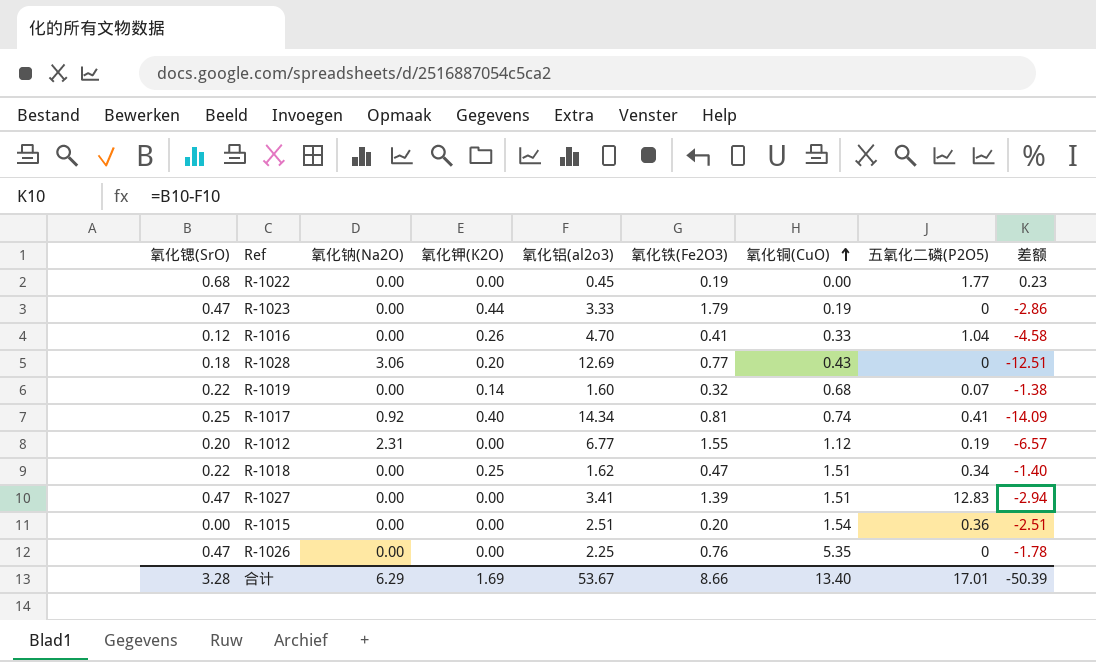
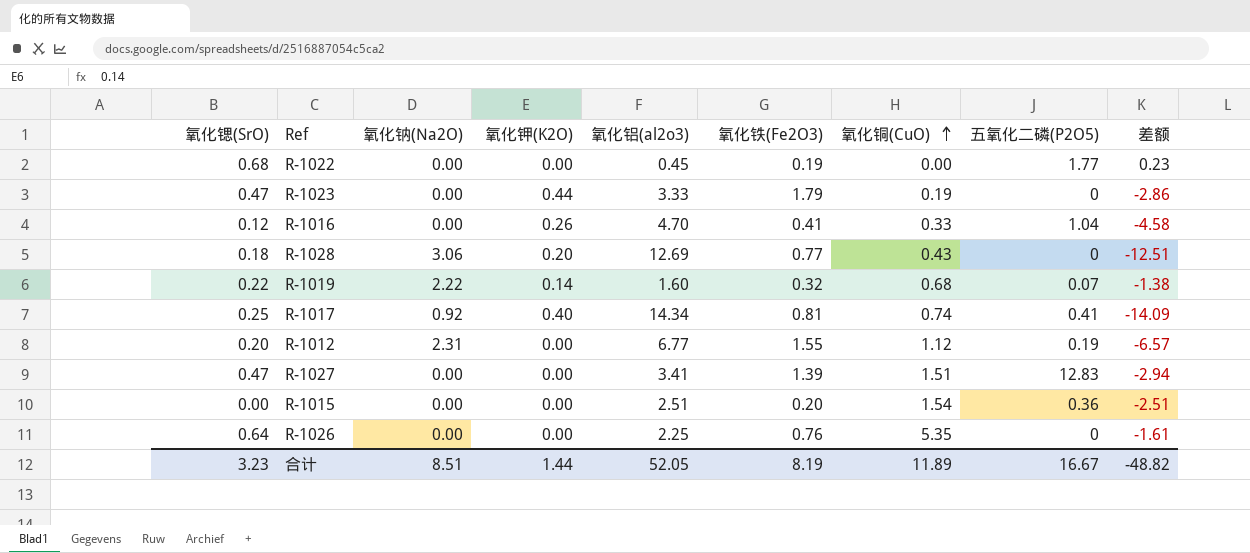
row R-1018: 0.22 | 0.00 | 0.25 | 1.62 | 0.47 | 1.51 | 0.34 | -1.40 -> none
R-1019 | 氧化钠(Na2O): 0.00 -> 2.22
R-1026 | 氧化锶(SrO): 0.47 -> 0.64
R-1026 | 差额: -1.78 -> -1.61
合计 | 氧化锶(SrO): 3.28 -> 3.23
合计 | 氧化钠(Na2O): 6.29 -> 8.51
合计 | 氧化钾(K2O): 1.69 -> 1.44
合计 | 氧化铝(al2o3): 53.67 -> 52.05
合计 | 氧化铁(Fe2O3): 8.66 -> 8.19
合计 | 氧化铜(CuO): 13.40 -> 11.89
合计 | 五氧化二磷(P2O5): 17.01 -> 16.67
合计 | 差额: -50.39 -> -48.82

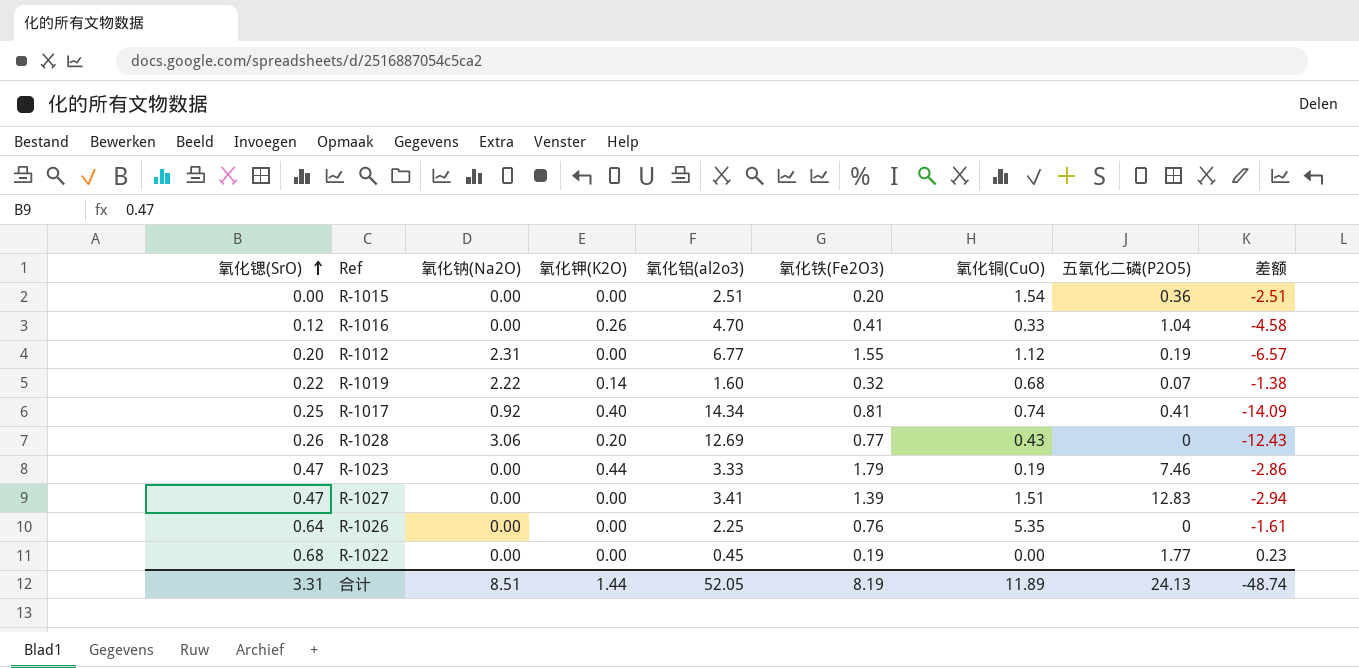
row order: 氧化铜(CuO) ascending -> 氧化锶(SrO) ascending
R-1028 | 氧化锶(SrO): 0.18 -> 0.26
R-1028 | 差额: -12.51 -> -12.43
R-1023 | 五氧化二磷(P2O5): 0 -> 7.46
合计 | 氧化锶(SrO): 3.23 -> 3.31
合计 | 五氧化二磷(P2O5): 16.67 -> 24.13
合计 | 差额: -48.82 -> -48.74

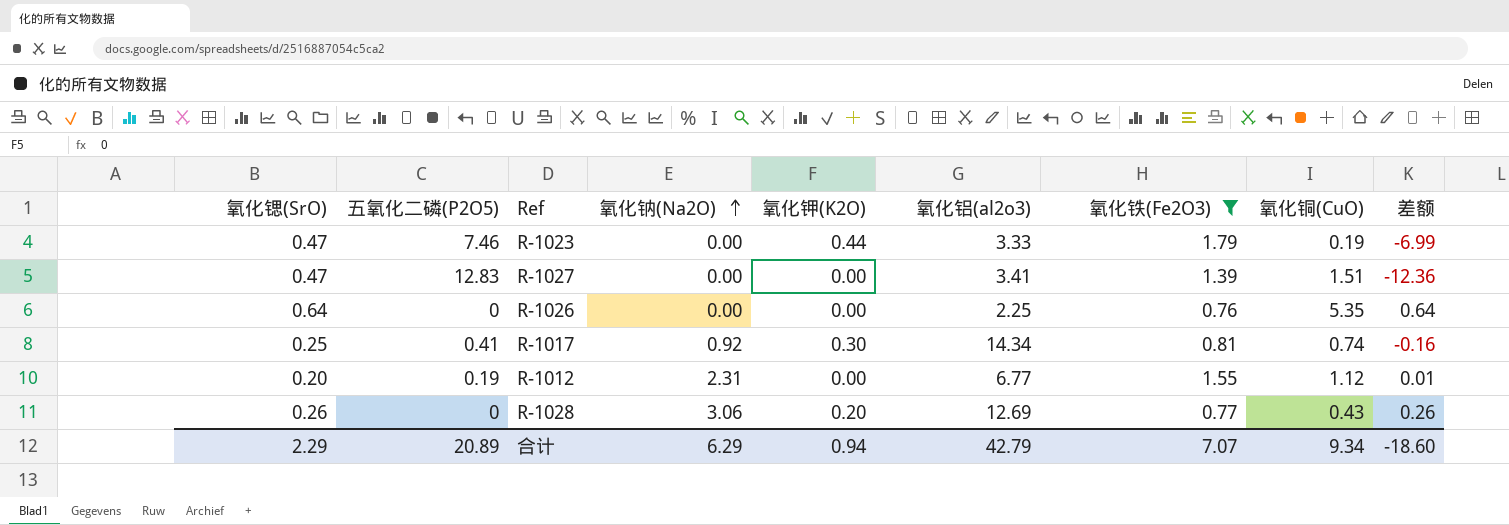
filter: none -> 氧化铁(Fe2O3) >= 0.76
row order: 氧化锶(SrO) ascending -> 氧化钠(Na2O) ascending
column 五氧化二磷(P2O5) | position: 8 -> 2
column 差额 | formula: [氧化锶(SrO)] - [氧化铝(al2o3)] -> [氧化锶(SrO)] - [五氧化二磷(P2O5)]
R-1017 | 氧化钾(K2O): 0.40 -> 0.30
合计 | 氧化锶(SrO): 3.31 -> 2.29
合计 | 五氧化二磷(P2O5): 24.13 -> 20.89
合计 | 氧化钠(Na2O): 8.51 -> 6.29
合计 | 氧化钾(K2O): 1.44 -> 0.94
合计 | 氧化铝(al2o3): 52.05 -> 42.79
合计 | 氧化铁(Fe2O3): 8.19 -> 7.07
合计 | 氧化铜(CuO): 11.89 -> 9.34
合计 | 差额: -48.74 -> -18.60

